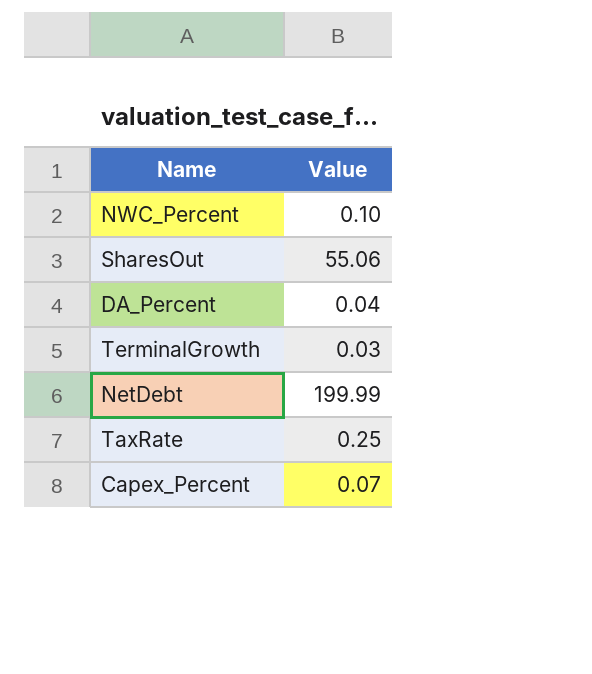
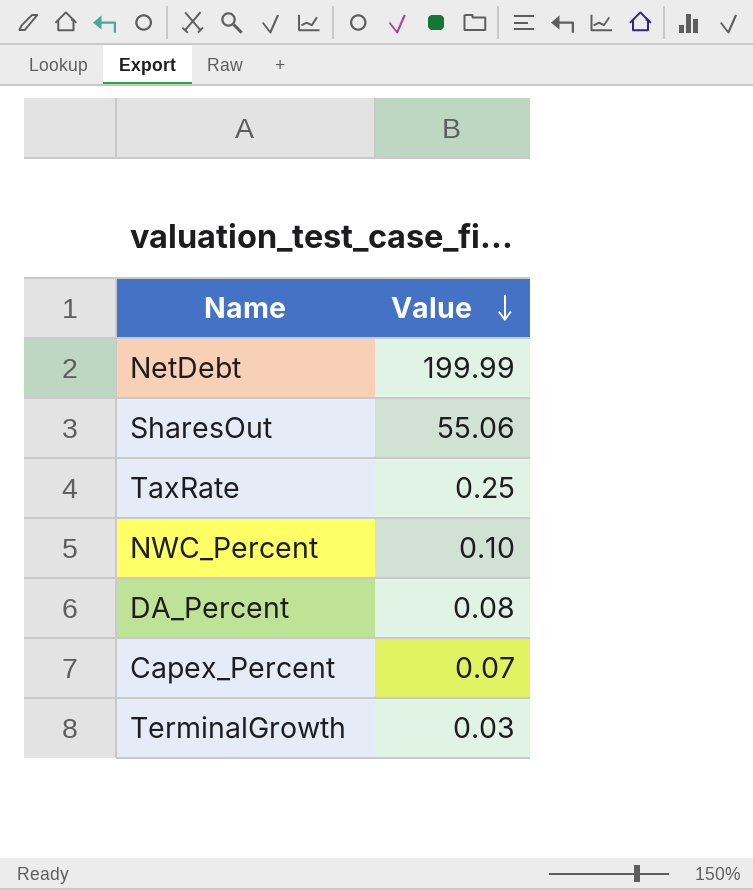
row order: none -> Value descending
DA_Percent | Value: 0.04 -> 0.08

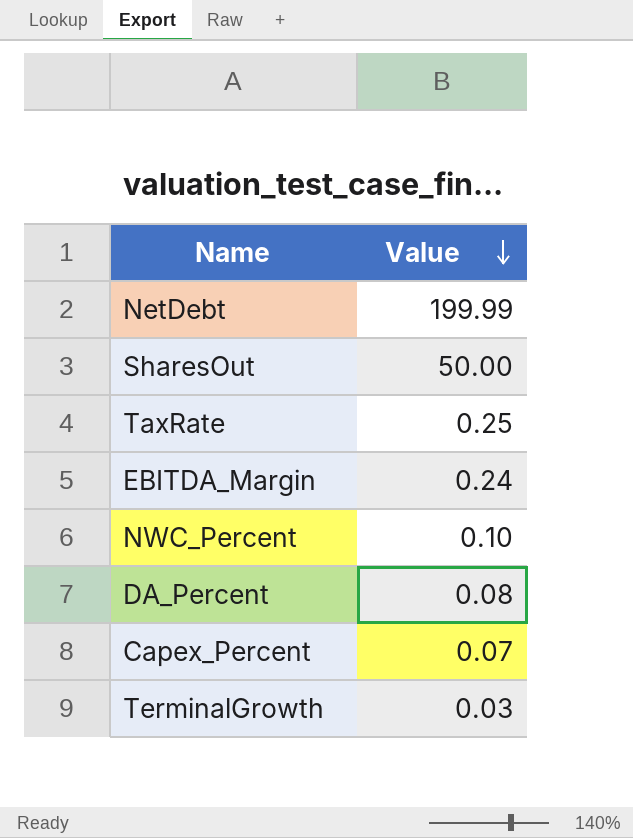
SharesOut | Value: 55.06 -> 50.00
row EBITDA_Margin: none -> 0.24

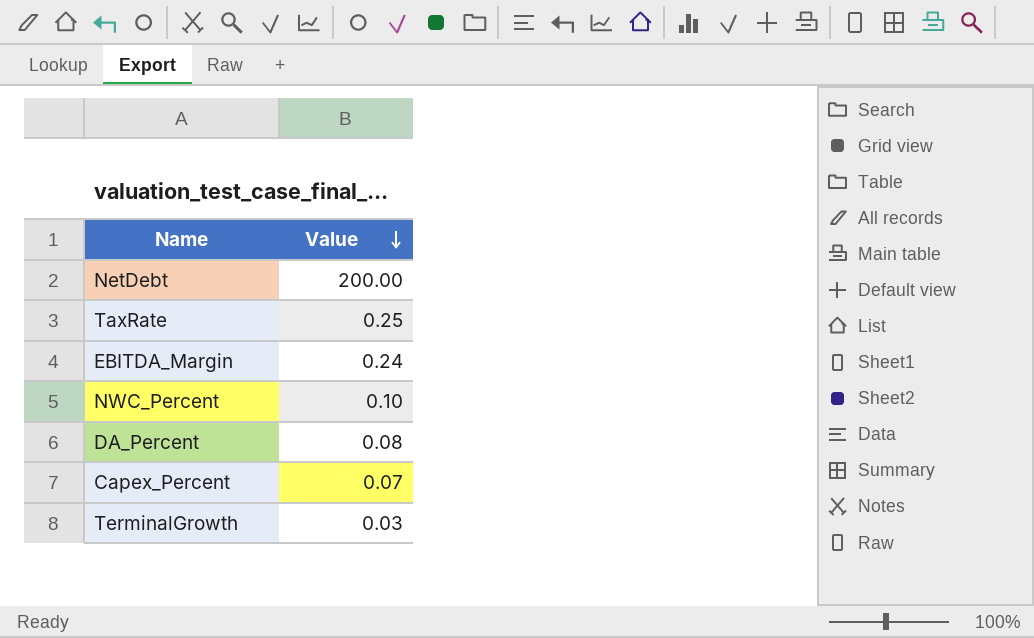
row SharesOut: 50.00 -> none
NetDebt | Value: 199.99 -> 200.00

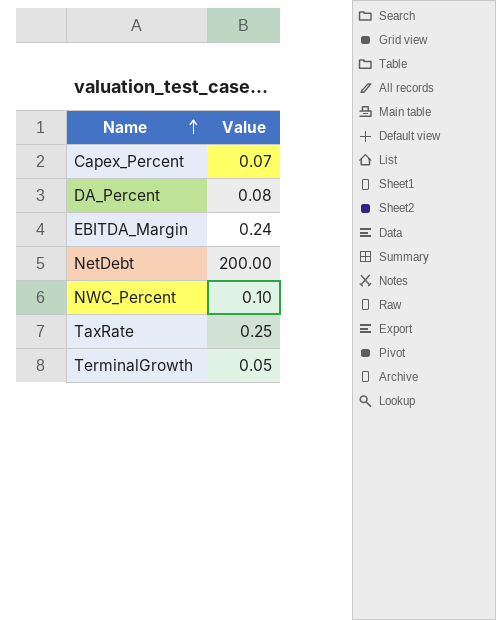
row order: Value descending -> Name ascending
TerminalGrowth | Value: 0.03 -> 0.05

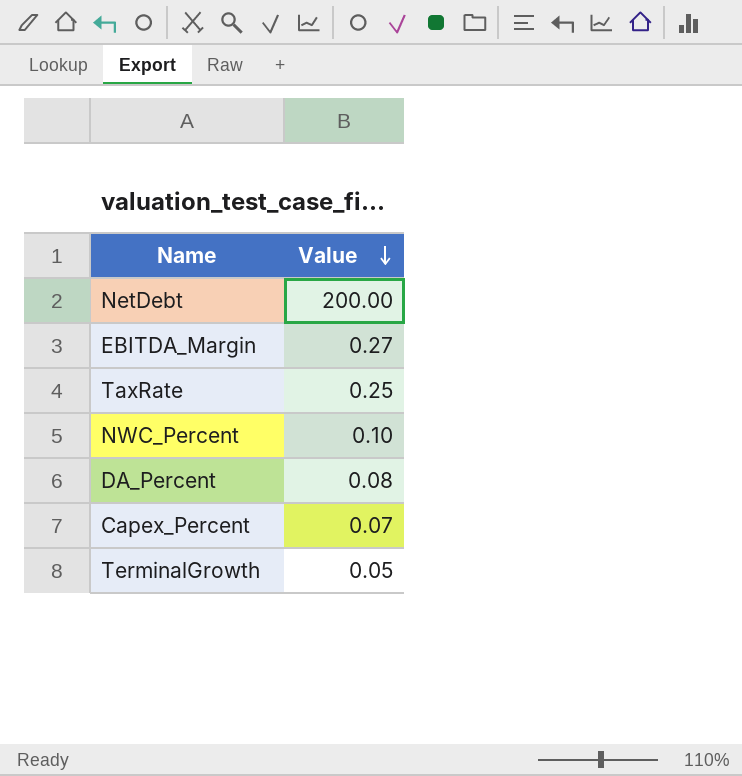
row order: Name ascending -> Value descending
EBITDA_Margin | Value: 0.24 -> 0.27

